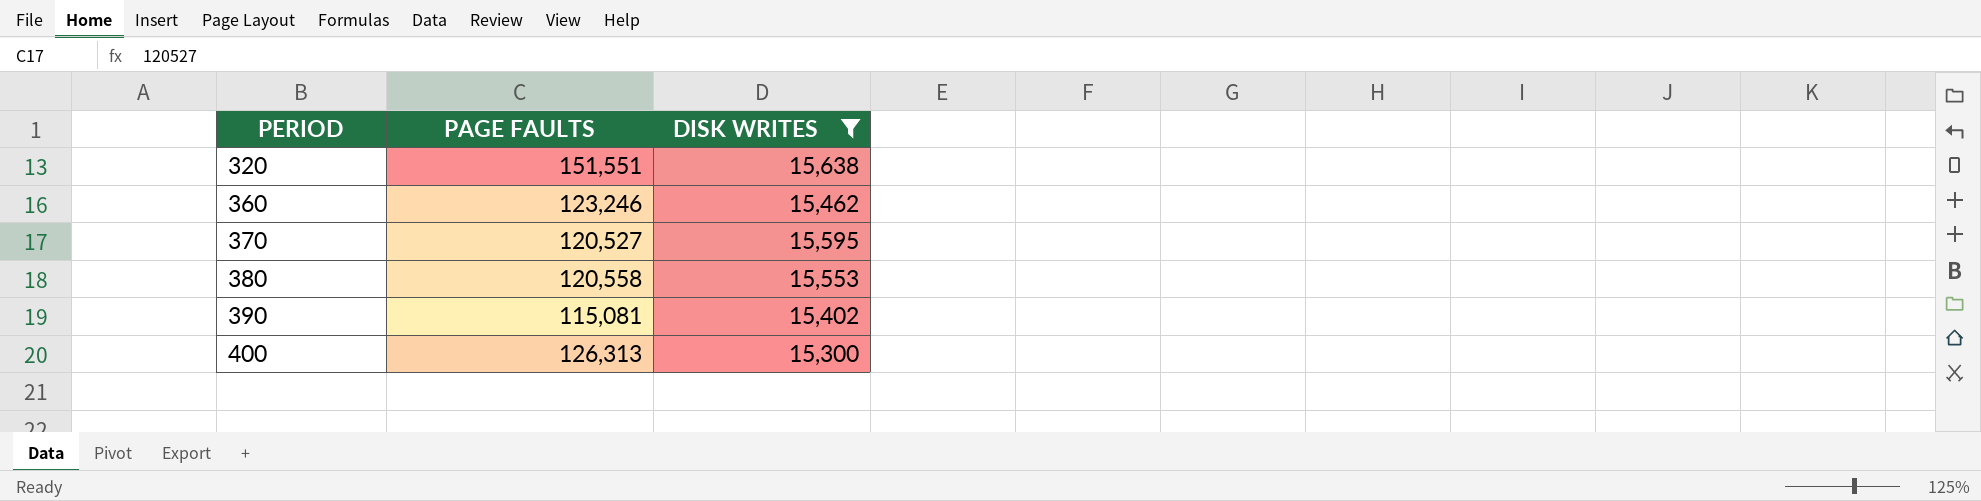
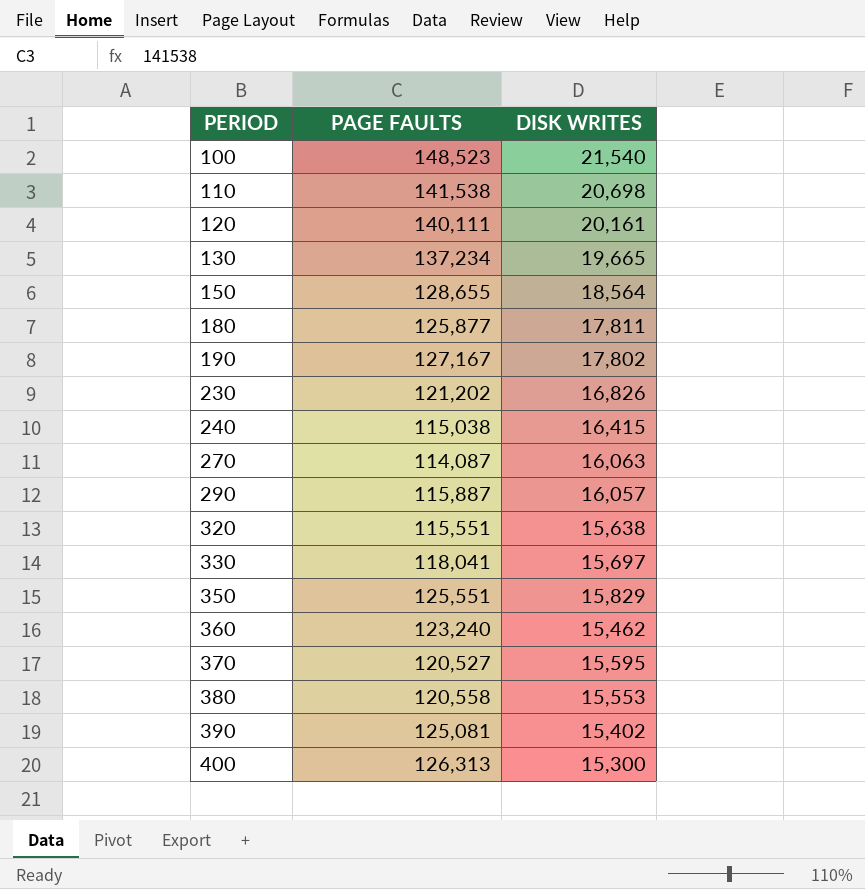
filter: DISK WRITES <= 15,638 -> none
320 | PAGE FAULTS: 151,551 -> 115,551
360 | PAGE FAULTS: 123,246 -> 123,240
390 | PAGE FAULTS: 115,081 -> 125,081

